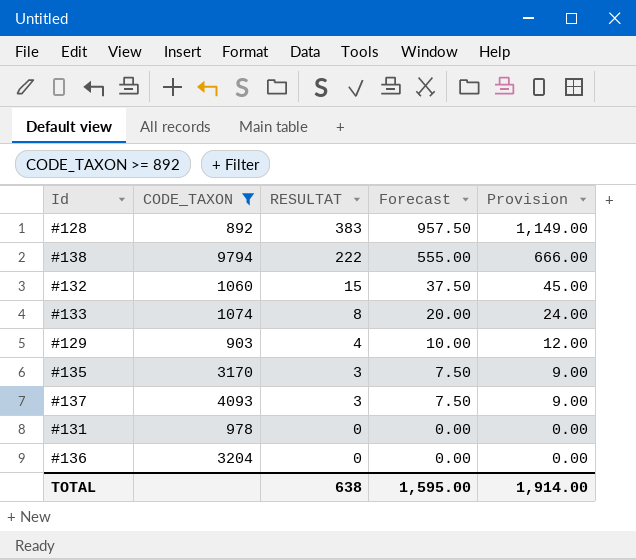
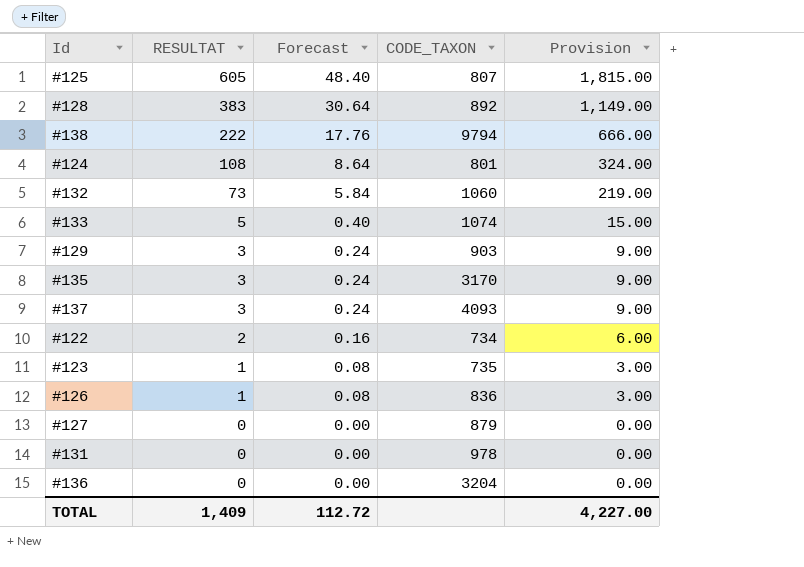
filter: CODE_TAXON >= 892 -> none
column Forecast | formula: [RESULTAT] * 2.5 -> [RESULTAT] * 0.08
column CODE_TAXON | position: 2 -> 4
#132 | RESULTAT: 15 -> 73
#132 | Provision: 45.00 -> 219.00
#133 | RESULTAT: 8 -> 5
#133 | Provision: 24.00 -> 15.00
#129 | RESULTAT: 4 -> 3
#129 | Provision: 12.00 -> 9.00
TOTAL | RESULTAT: 638 -> 1,409
TOTAL | Forecast: 1,595.00 -> 112.72
TOTAL | Provision: 1,914.00 -> 4,227.00

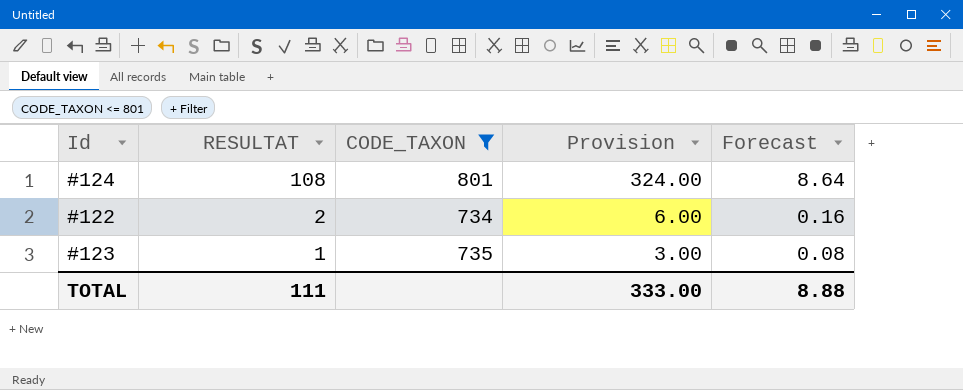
filter: none -> CODE_TAXON <= 801
column Forecast | position: 3 -> 5
TOTAL | RESULTAT: 1,409 -> 111
TOTAL | Provision: 4,227.00 -> 333.00
TOTAL | Forecast: 112.72 -> 8.88

